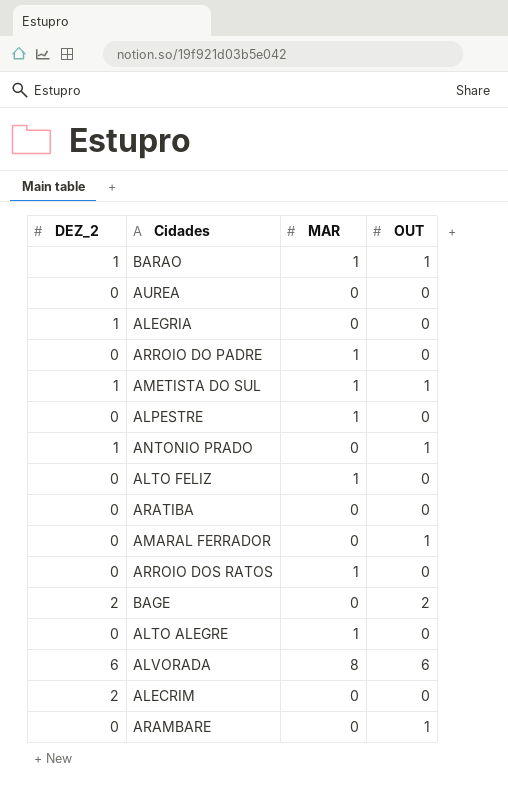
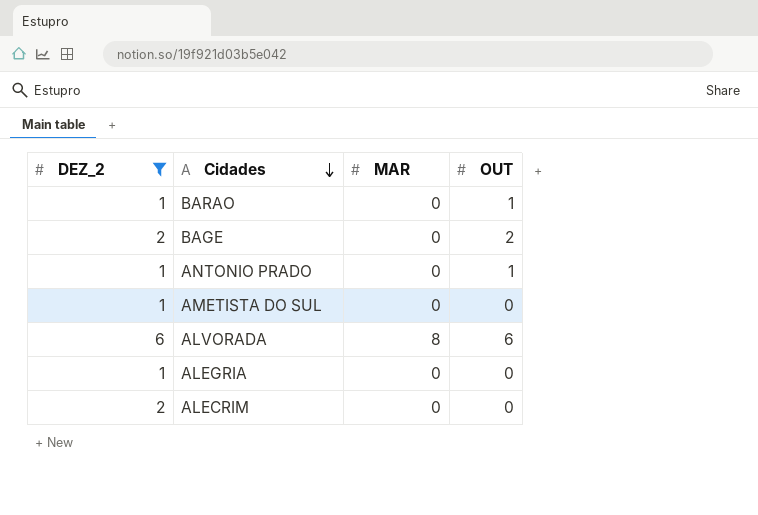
filter: none -> DEZ_2 != 0
row order: none -> Cidades descending
BARAO | MAR: 1 -> 0
AMETISTA DO SUL | MAR: 1 -> 0
AMETISTA DO SUL | OUT: 1 -> 0

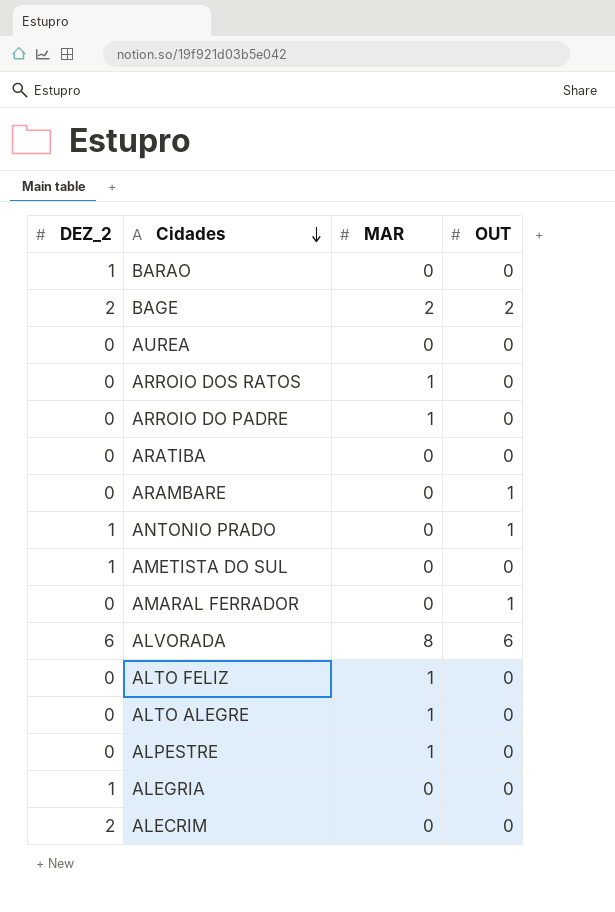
filter: DEZ_2 != 0 -> none
BARAO | OUT: 1 -> 0
BAGE | MAR: 0 -> 2

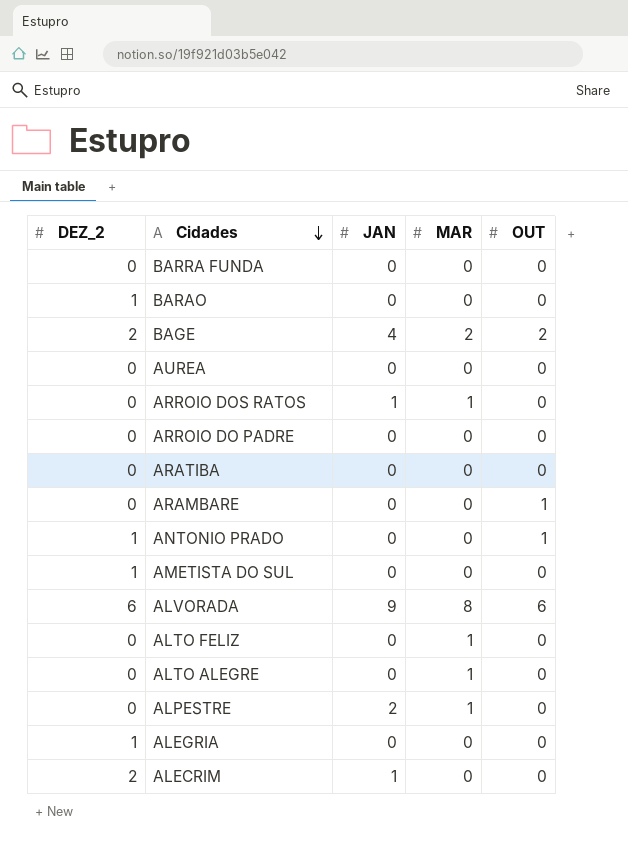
column JAN | position: none -> 3
row AMARAL FERRADOR: 0 | 0 | 1 -> none
row BARRA FUNDA: none -> 0 | 0 | 0 | 0
ARROIO DO PADRE | MAR: 1 -> 0

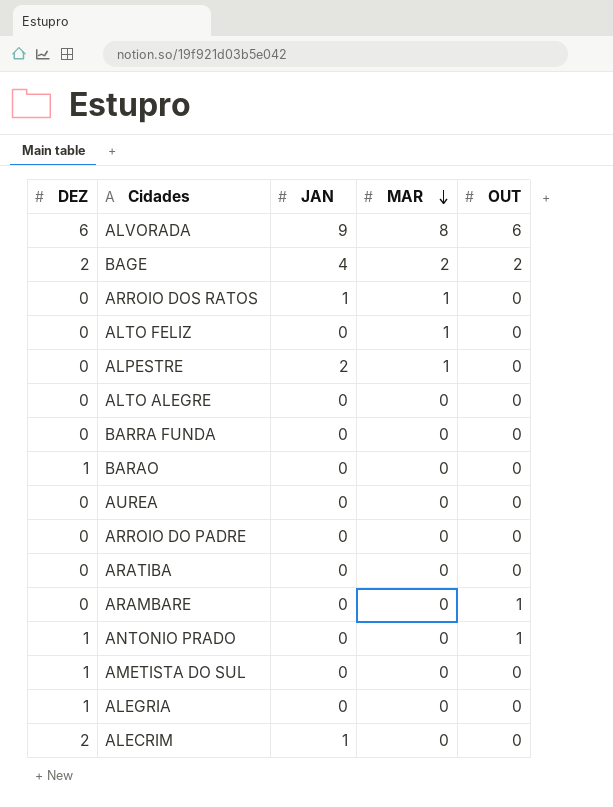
row order: Cidades descending -> MAR descending
column name: DEZ_2 -> DEZ
ALTO ALEGRE | MAR: 1 -> 0

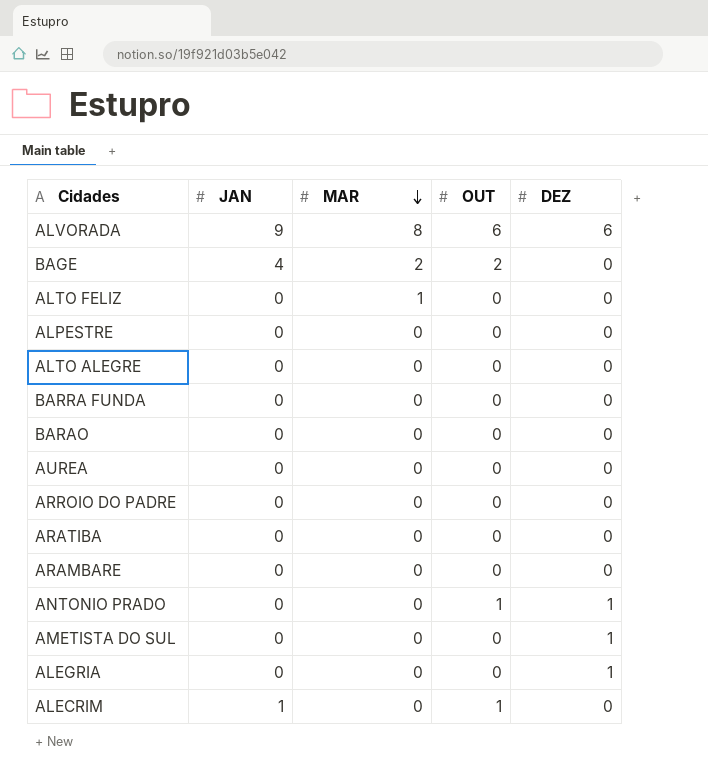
column DEZ | position: 1 -> 5
row ARROIO DOS RATOS: 0 | 1 | 1 | 0 -> none
BAGE | DEZ: 2 -> 0
ALPESTRE | JAN: 2 -> 0
ALPESTRE | MAR: 1 -> 0
BARAO | DEZ: 1 -> 0
ARAMBARE | OUT: 1 -> 0
ALECRIM | OUT: 0 -> 1
ALECRIM | DEZ: 2 -> 0

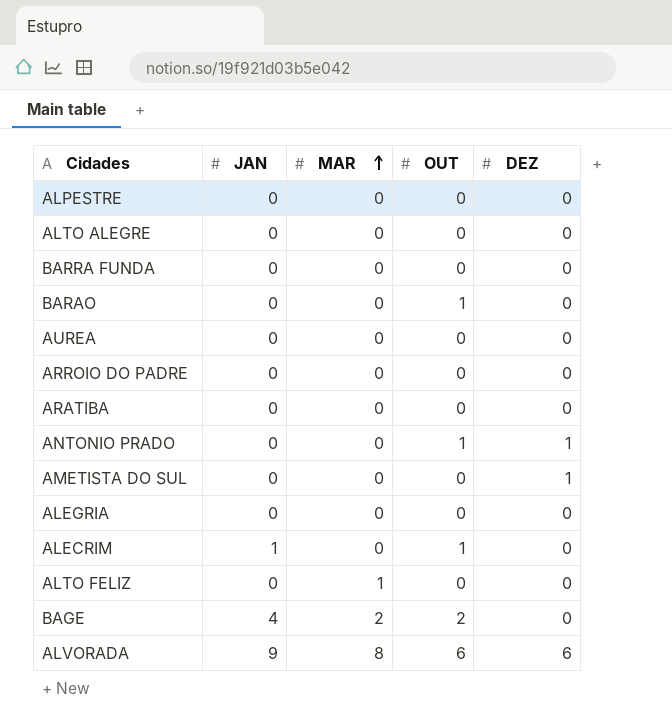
row order: MAR descending -> MAR ascending
row ARAMBARE: 0 | 0 | 0 | 0 -> none
BARAO | OUT: 0 -> 1
ALEGRIA | DEZ: 1 -> 0

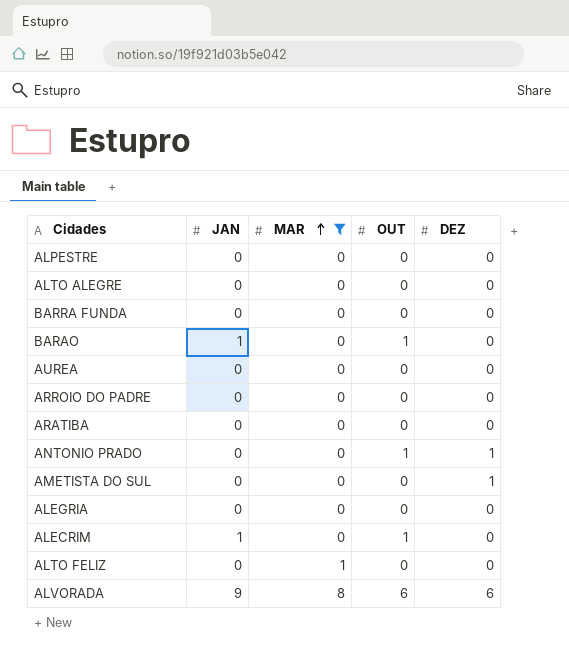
filter: none -> MAR != 2
BARAO | JAN: 0 -> 1

